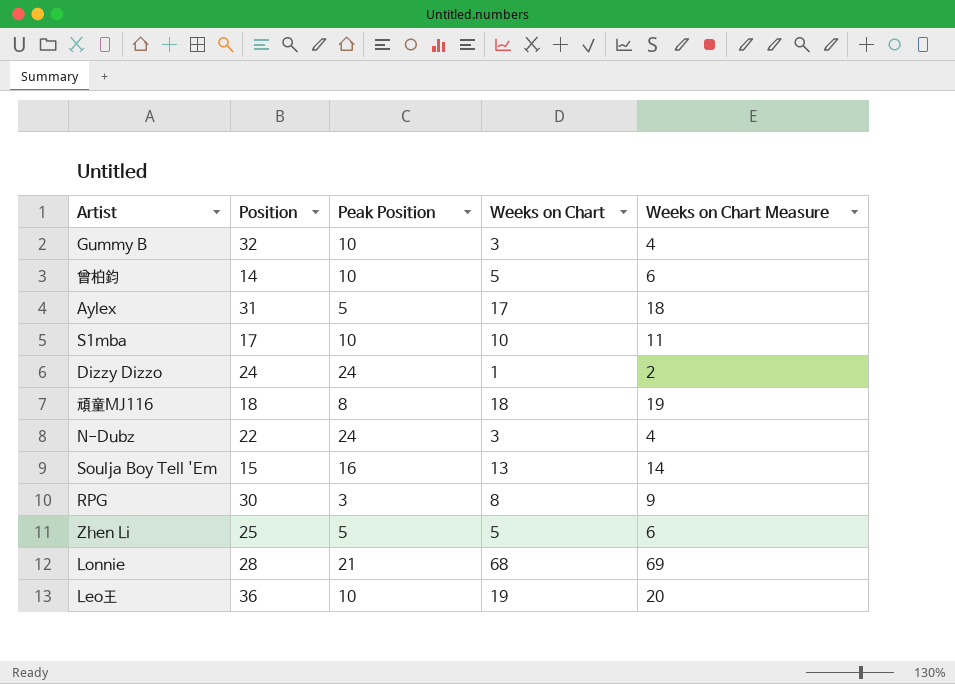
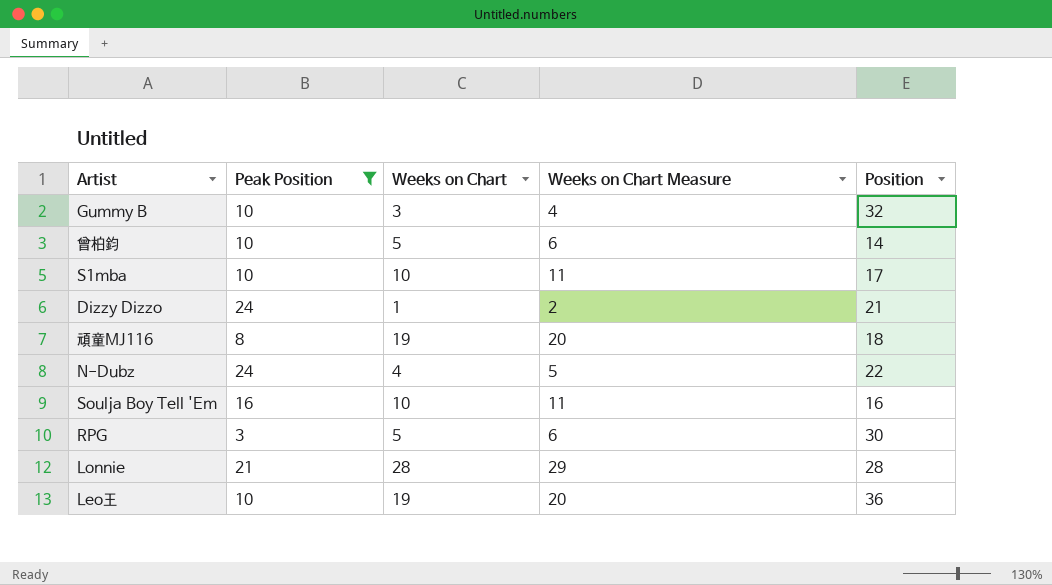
filter: none -> Peak Position != 5
column Position | position: 2 -> 5
Dizzy Dizzo | Position: 24 -> 21
頑童MJ116 | Weeks on Chart: 18 -> 19
頑童MJ116 | Weeks on Chart Measure: 19 -> 20
N-Dubz | Weeks on Chart: 3 -> 4
N-Dubz | Weeks on Chart Measure: 4 -> 5
Soulja Boy Tell 'Em | Weeks on Chart: 13 -> 10
Soulja Boy Tell 'Em | Weeks on Chart Measure: 14 -> 11
Soulja Boy Tell 'Em | Position: 15 -> 16
RPG | Weeks on Chart: 8 -> 5
RPG | Weeks on Chart Measure: 9 -> 6
Lonnie | Weeks on Chart: 68 -> 28
Lonnie | Weeks on Chart Measure: 69 -> 29

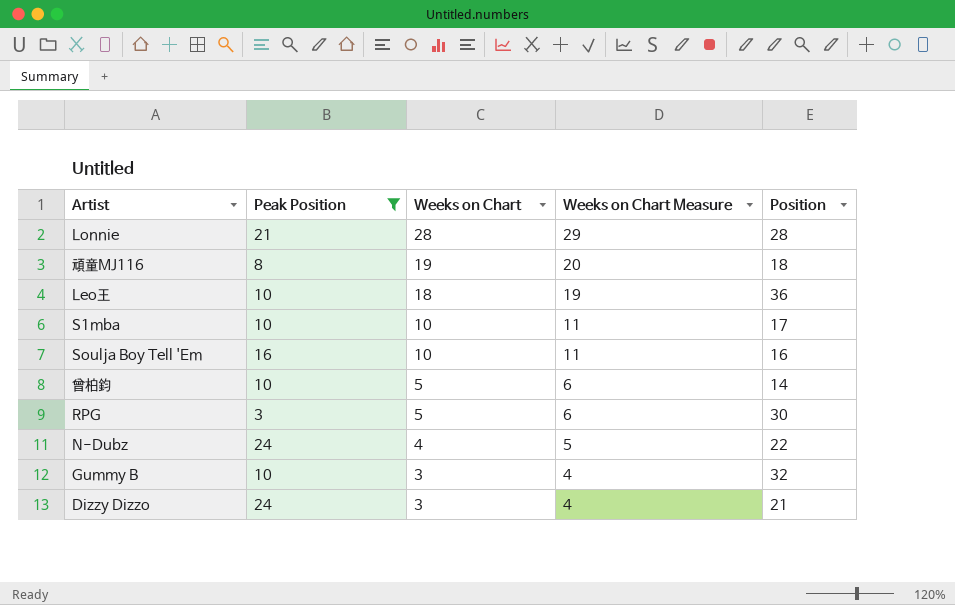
row order: none -> Weeks on Chart descending
Leo王 | Weeks on Chart: 19 -> 18
Leo王 | Weeks on Chart Measure: 20 -> 19
Dizzy Dizzo | Weeks on Chart: 1 -> 3
Dizzy Dizzo | Weeks on Chart Measure: 2 -> 4

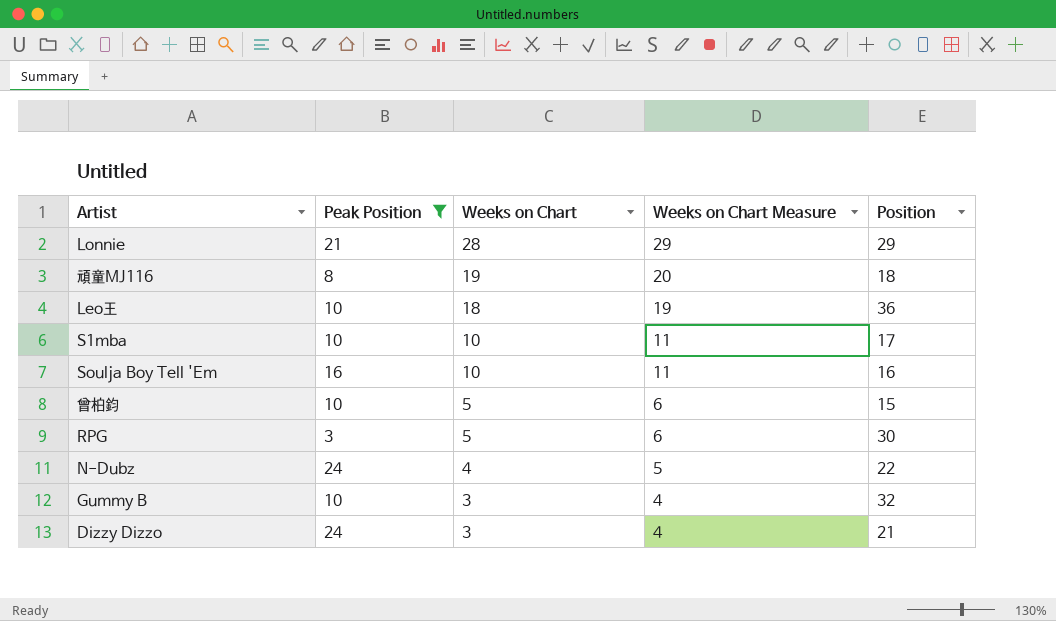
Lonnie | Position: 28 -> 29
曾柏鈞 | Position: 14 -> 15

